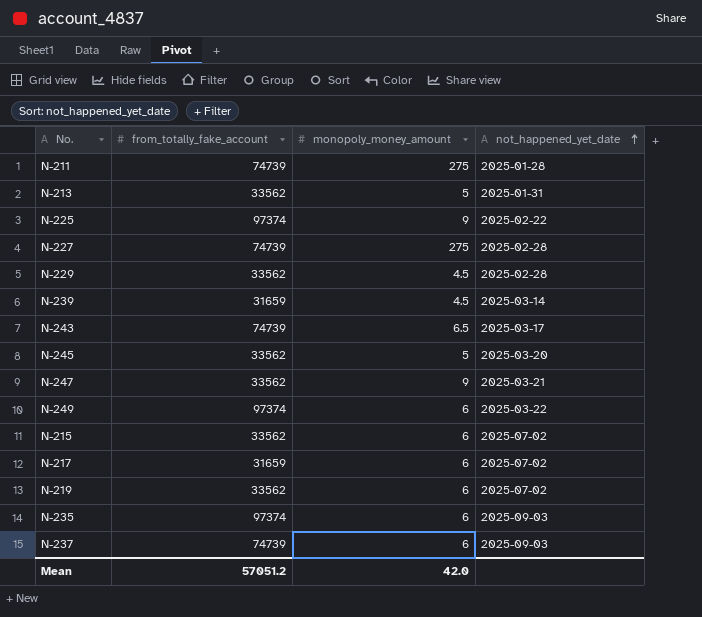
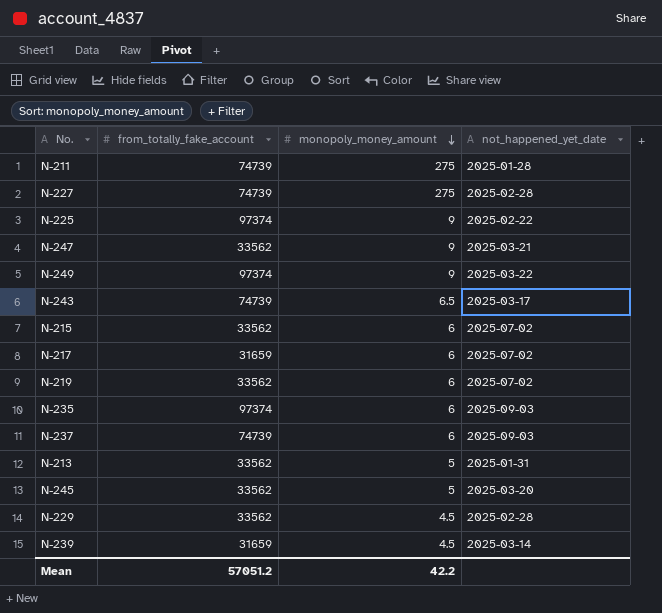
row order: not_happened_yet_date ascending -> monopoly_money_amount descending
N-249 | monopoly_money_amount: 6 -> 9
Mean | monopoly_money_amount: 42.0 -> 42.2

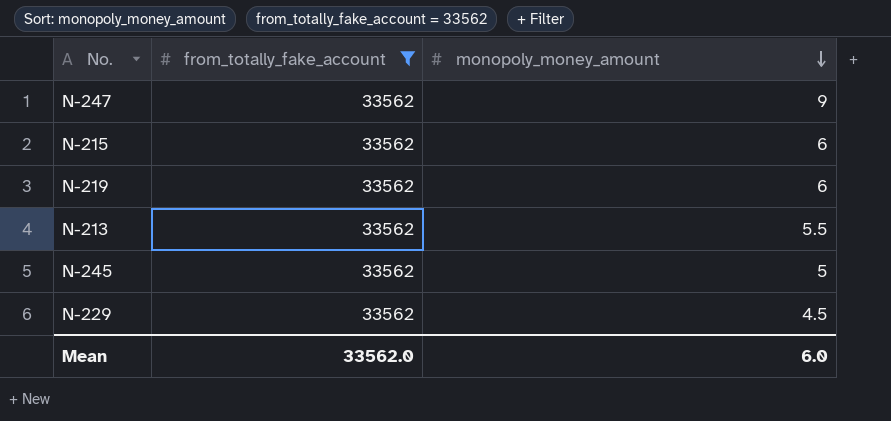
filter: none -> from_totally_fake_account = 33562
column not_happened_yet_date | position: 4 -> none
N-213 | monopoly_money_amount: 5 -> 5.5
Mean | from_totally_fake_account: 57051.2 -> 33562.0
Mean | monopoly_money_amount: 42.2 -> 6.0

